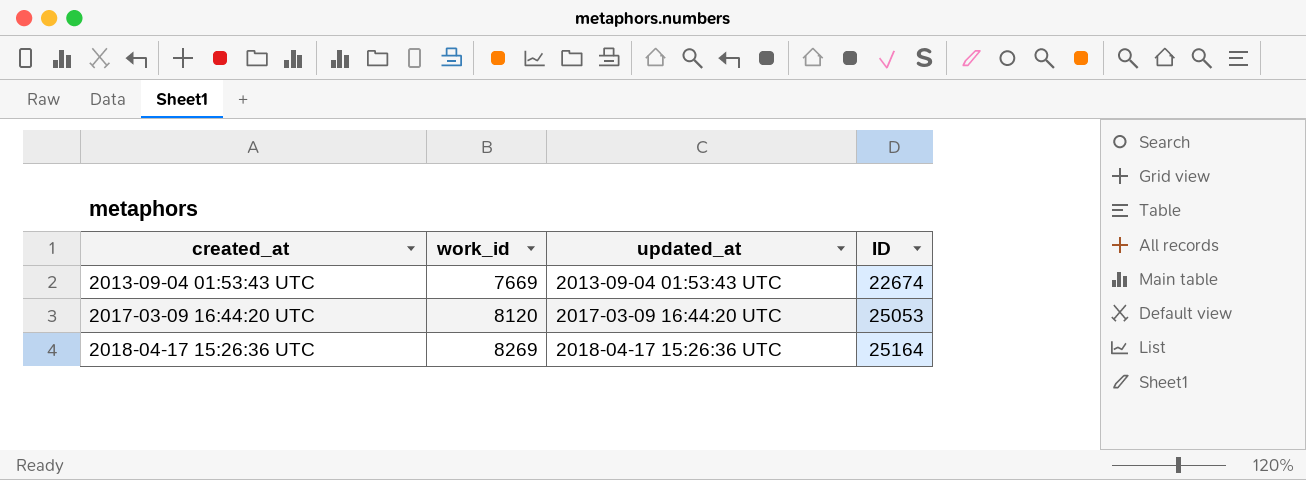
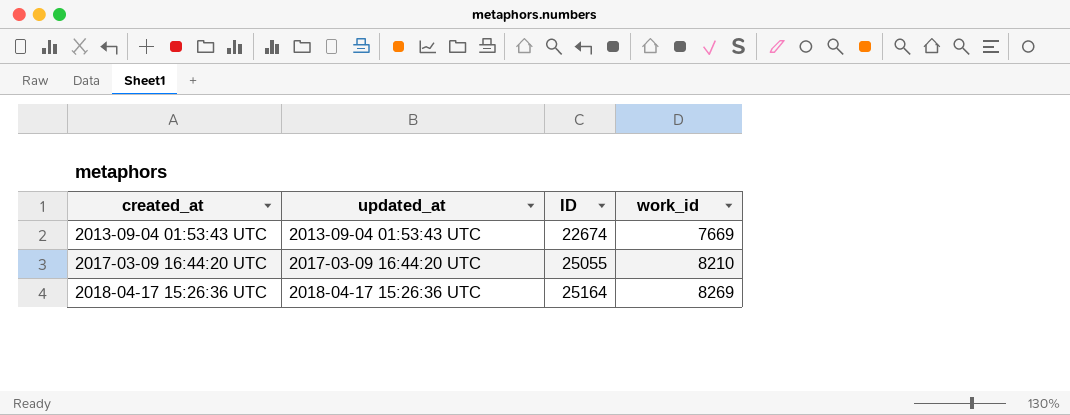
column work_id | position: 2 -> 4
2017-03-09 16:44:20 UTC | ID: 25053 -> 25055
2017-03-09 16:44:20 UTC | work_id: 8120 -> 8210

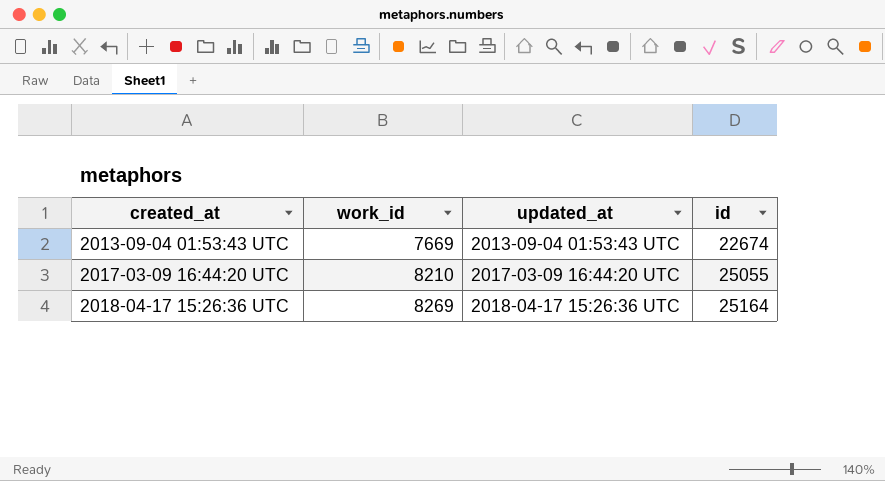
column work_id | position: 4 -> 2
column name: ID -> id

